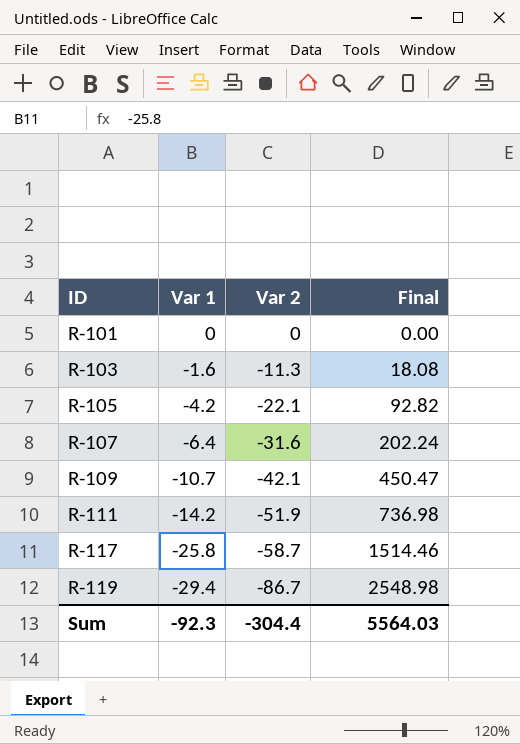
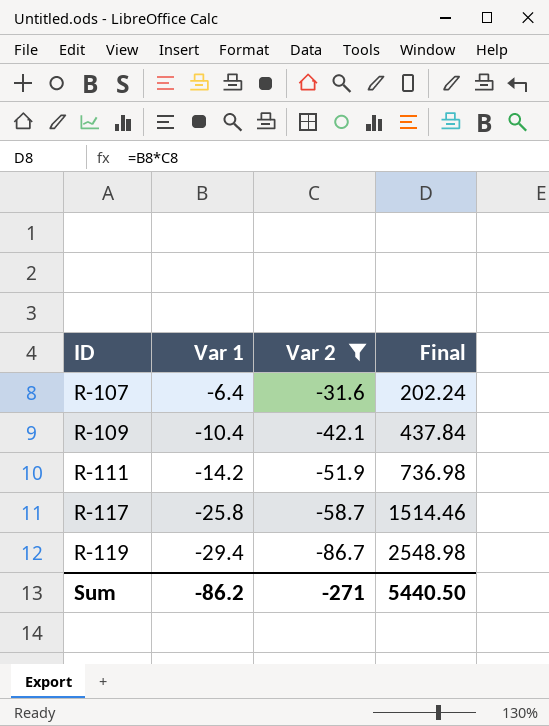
filter: none -> Var 2 <= -31.6
R-109 | Var 1: -10.7 -> -10.4
R-109 | Final: 450.47 -> 437.84
Sum | Var 1: -92.3 -> -86.2
Sum | Var 2: -304.4 -> -271
Sum | Final: 5564.03 -> 5440.50

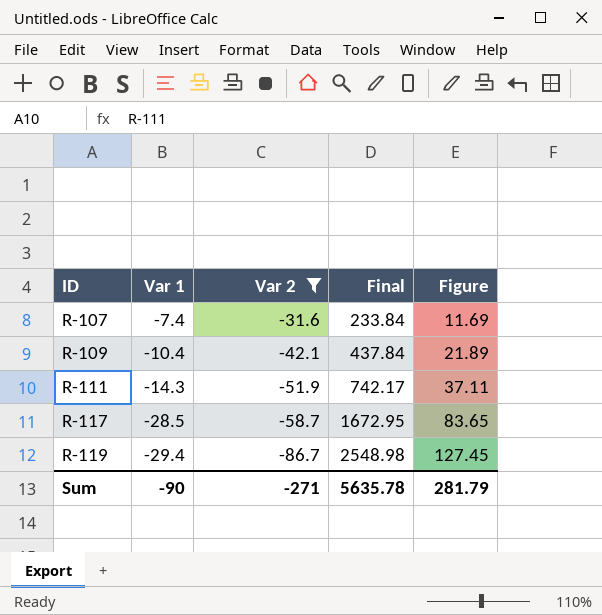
column Figure | formula: none -> [Final] * 0.05
R-107 | Var 1: -6.4 -> -7.4
R-107 | Final: 202.24 -> 233.84
R-111 | Var 1: -14.2 -> -14.3
R-111 | Final: 736.98 -> 742.17
R-117 | Var 1: -25.8 -> -28.5
R-117 | Final: 1514.46 -> 1672.95
Sum | Var 1: -86.2 -> -90
Sum | Final: 5440.50 -> 5635.78

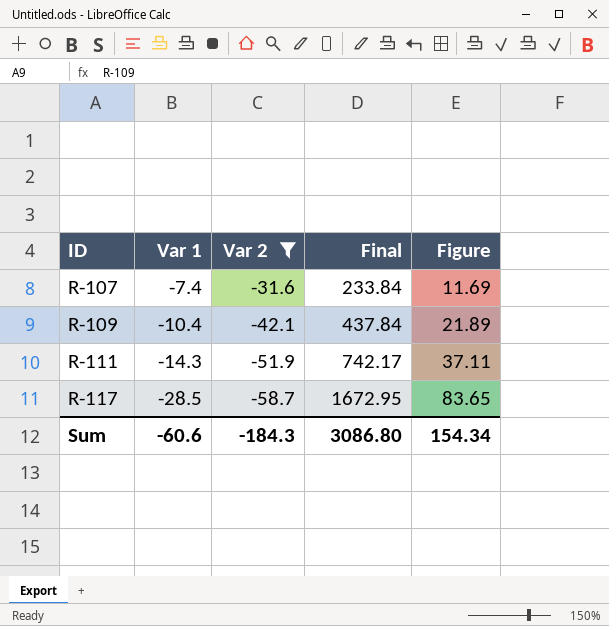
row R-119: -29.4 | -86.7 | 2548.98 | 127.45 -> none
Sum | Var 1: -90 -> -60.6
Sum | Var 2: -271 -> -184.3
Sum | Final: 5635.78 -> 3086.80
Sum | Figure: 281.79 -> 154.34

